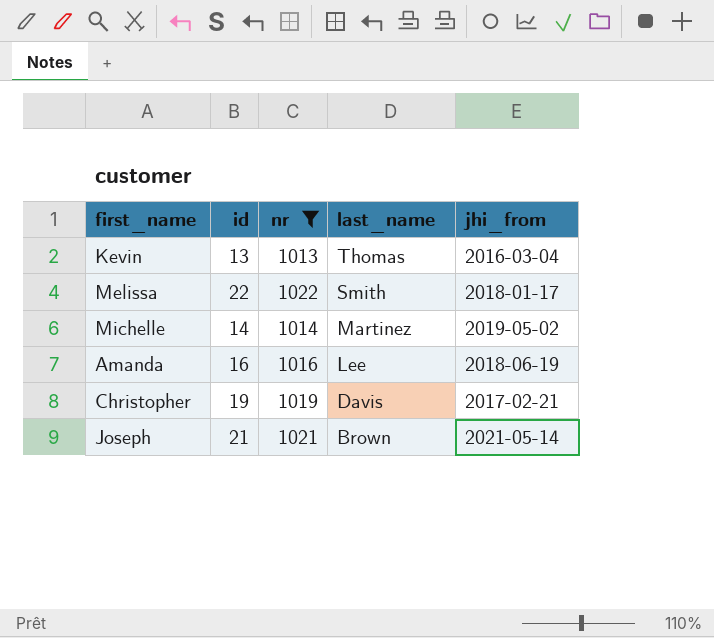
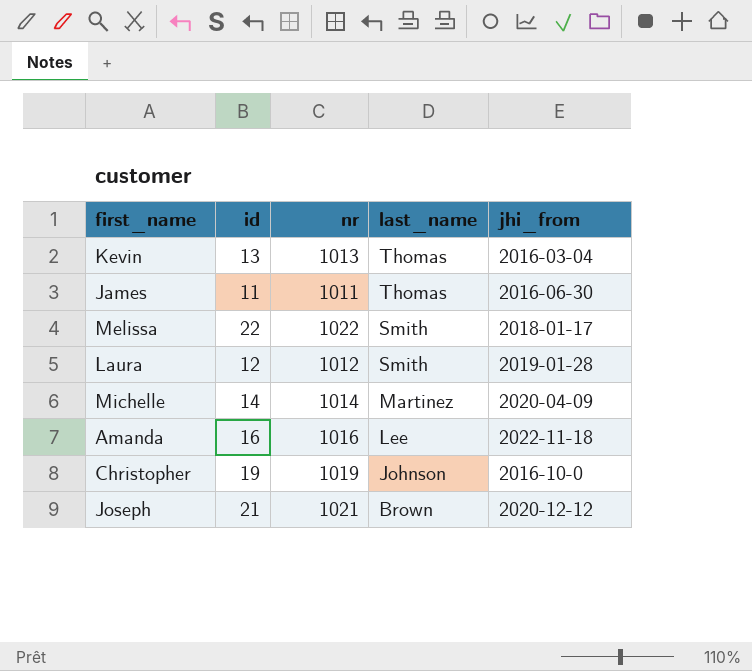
filter: nr >= 1013 -> none
Michelle | jhi_from: 2019-05-02 -> 2020-04-09
Amanda | jhi_from: 2018-06-19 -> 2022-11-18
Christopher | last_name: Davis -> Johnson
Christopher | jhi_from: 2017-02-21 -> 2016-10-0
Joseph | jhi_from: 2021-05-14 -> 2020-12-12

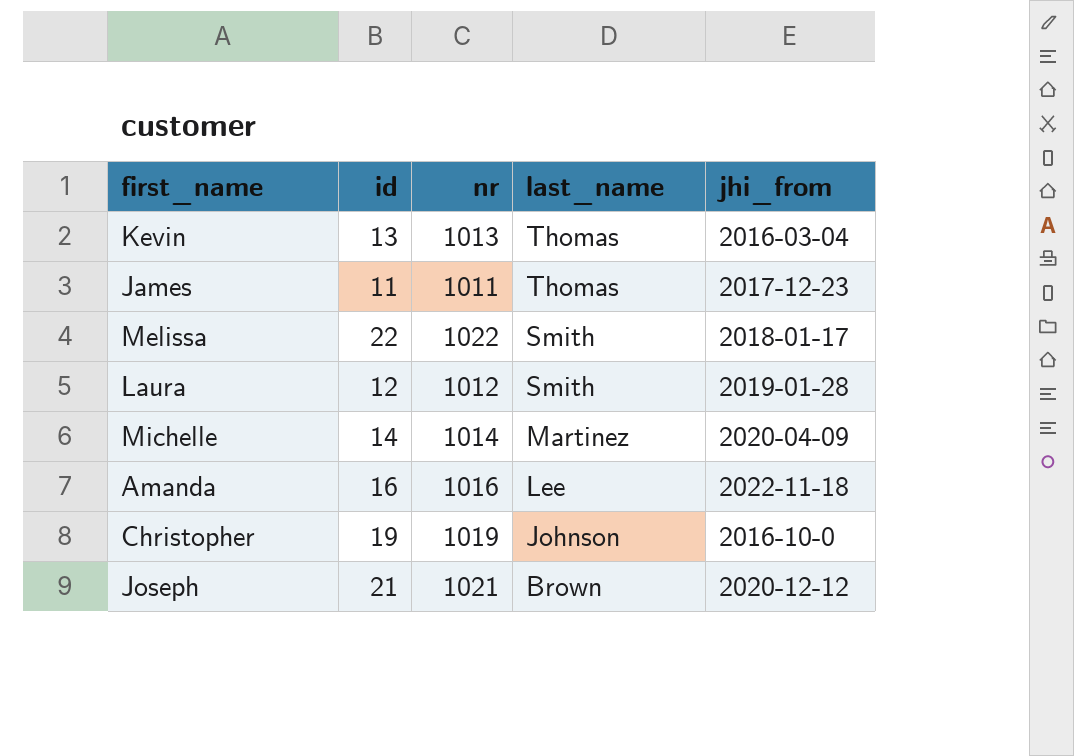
James | jhi_from: 2016-06-30 -> 2017-12-23

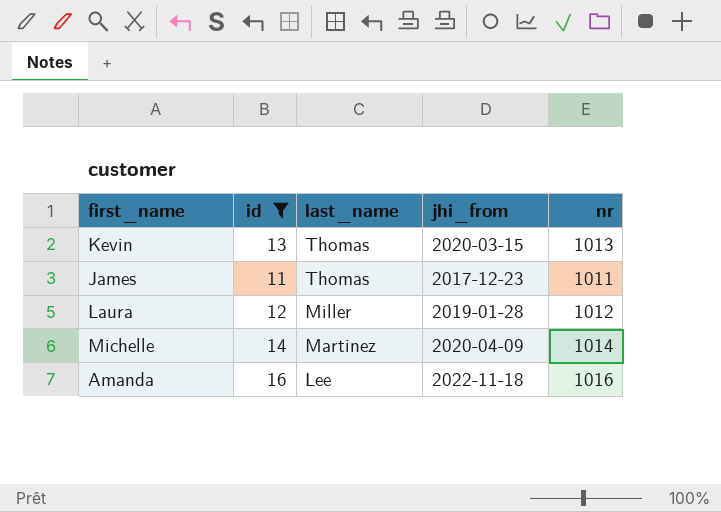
filter: none -> id <= 16
column nr | position: 3 -> 5
Kevin | jhi_from: 2016-03-04 -> 2020-03-15
Laura | last_name: Smith -> Miller

